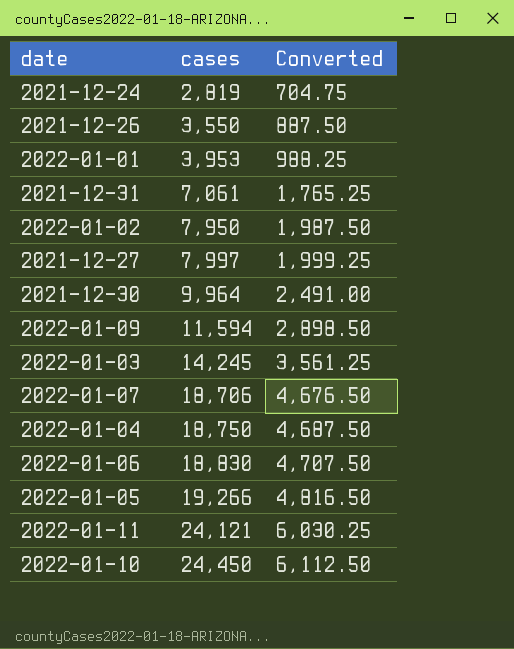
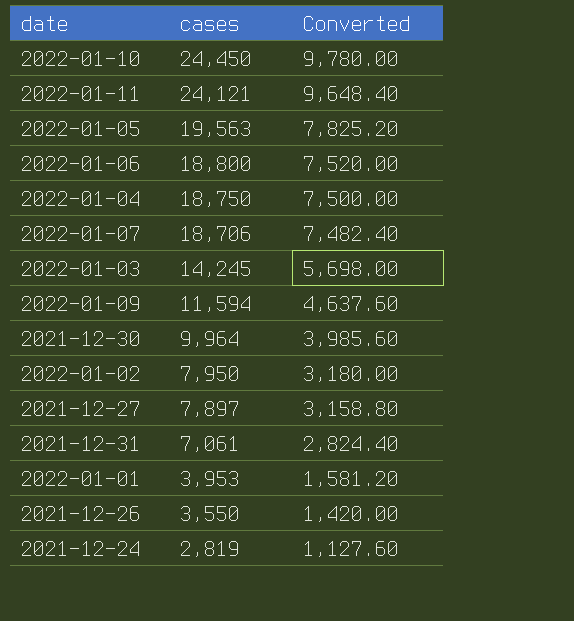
row order: cases ascending -> cases descending
column Converted | formula: [cases] * 0.25 -> [cases] * 0.4
2022-01-05 | cases: 19,266 -> 19,563
2022-01-06 | cases: 18,830 -> 18,800
2021-12-27 | cases: 7,997 -> 7,897

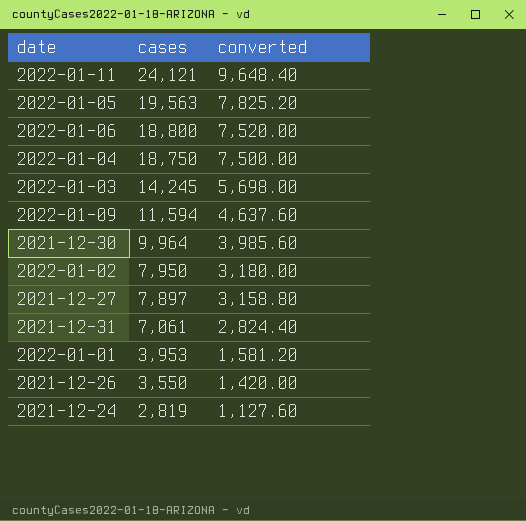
column name: Converted -> converted
row 2022-01-10: 24,450 | 9,780.00 -> none
row 2022-01-07: 18,706 | 7,482.40 -> none

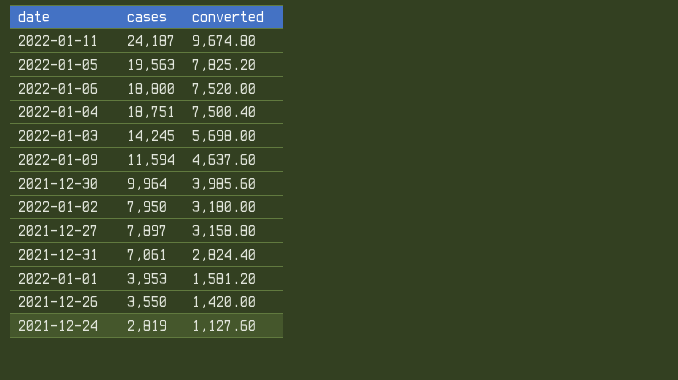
2022-01-11 | cases: 24,121 -> 24,187
2022-01-11 | converted: 9,648.40 -> 9,674.80
2022-01-04 | cases: 18,750 -> 18,751
2022-01-04 | converted: 7,500.00 -> 7,500.40

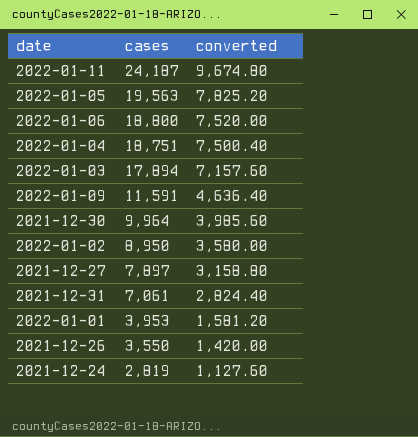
2022-01-03 | cases: 14,245 -> 17,894
2022-01-03 | converted: 5,698.00 -> 7,157.60
2022-01-09 | cases: 11,594 -> 11,591
2022-01-09 | converted: 4,637.60 -> 4,636.40
2022-01-02 | cases: 7,950 -> 8,950
2022-01-02 | converted: 3,180.00 -> 3,580.00

